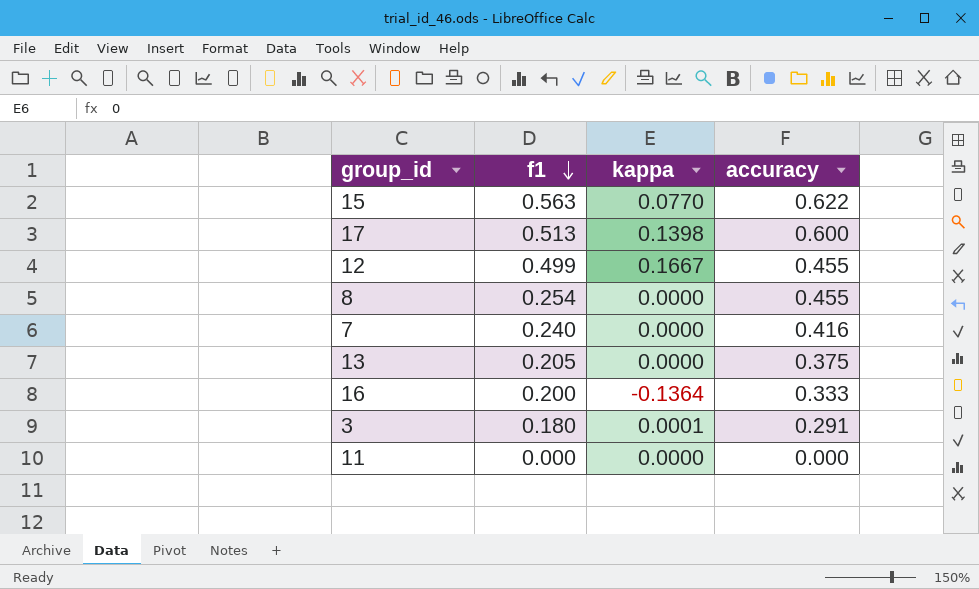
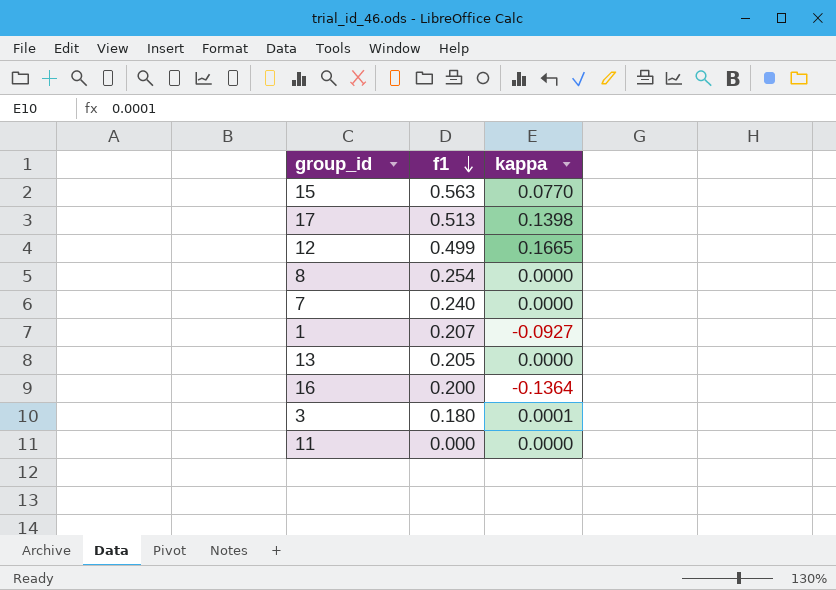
column accuracy | position: 4 -> none
12 | kappa: 0.1667 -> 0.1665
row 1: none -> 0.207 | -0.0927

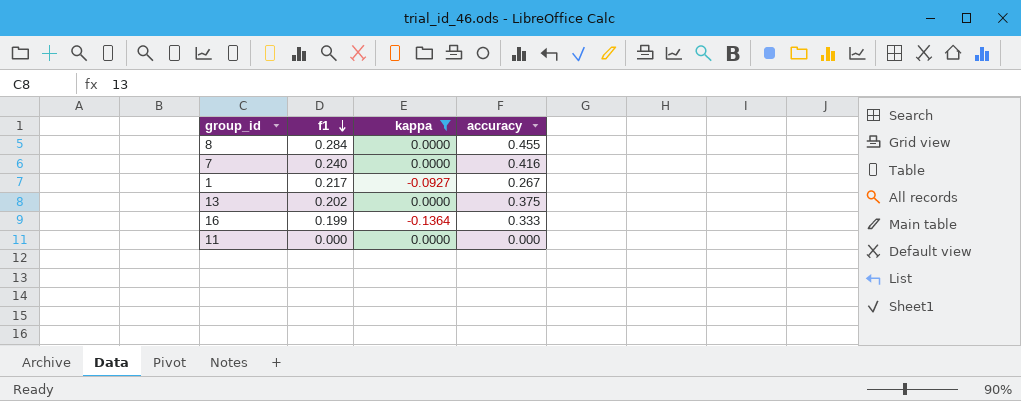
filter: none -> kappa <= 0.0000
column accuracy | position: none -> 4
8 | f1: 0.254 -> 0.284
1 | f1: 0.207 -> 0.217
13 | f1: 0.205 -> 0.202
16 | f1: 0.200 -> 0.199

